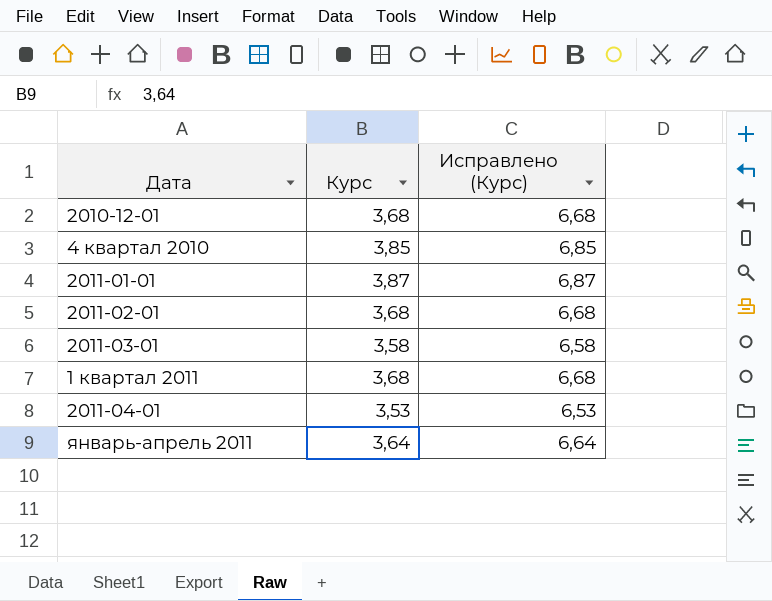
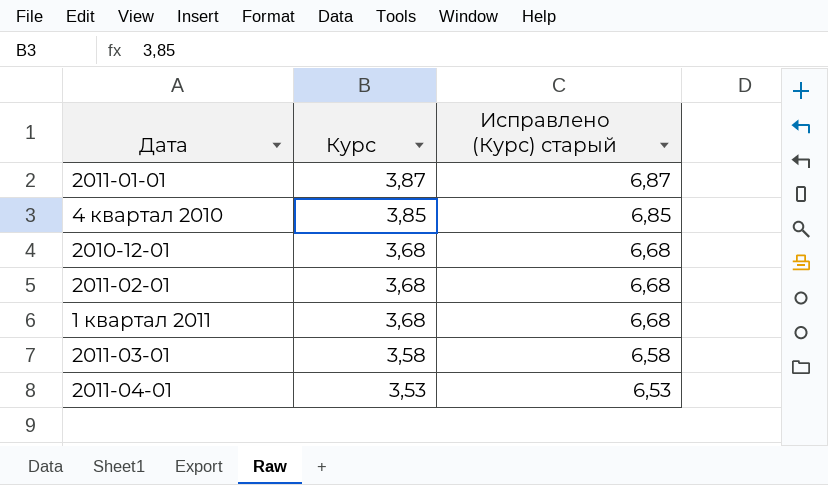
row order: none -> Курс descending
column name: Исправлено (Курс) -> Исправлено (Курс) старый
row январь-апрель 2011: 3,64 | 6,64 -> none

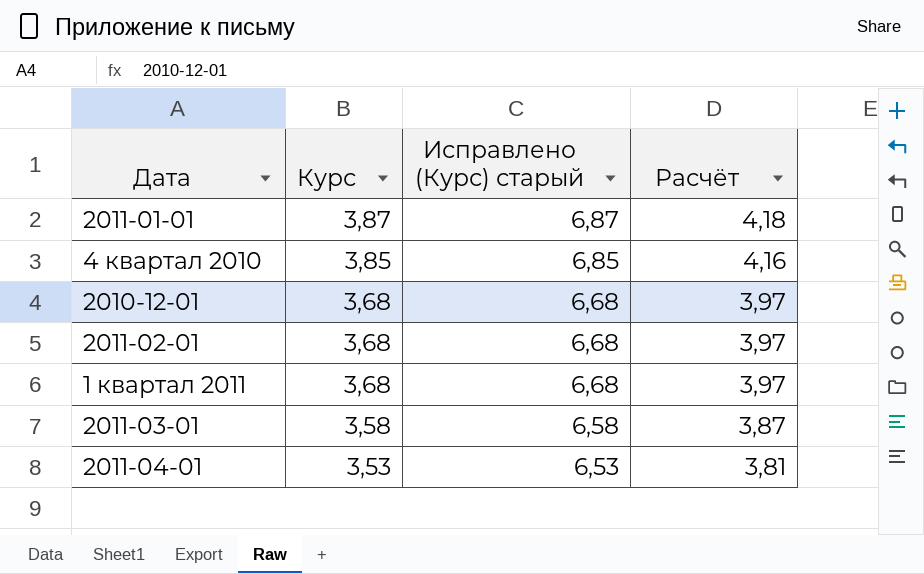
column Расчёт | formula: none -> [Курс] * 1,08

